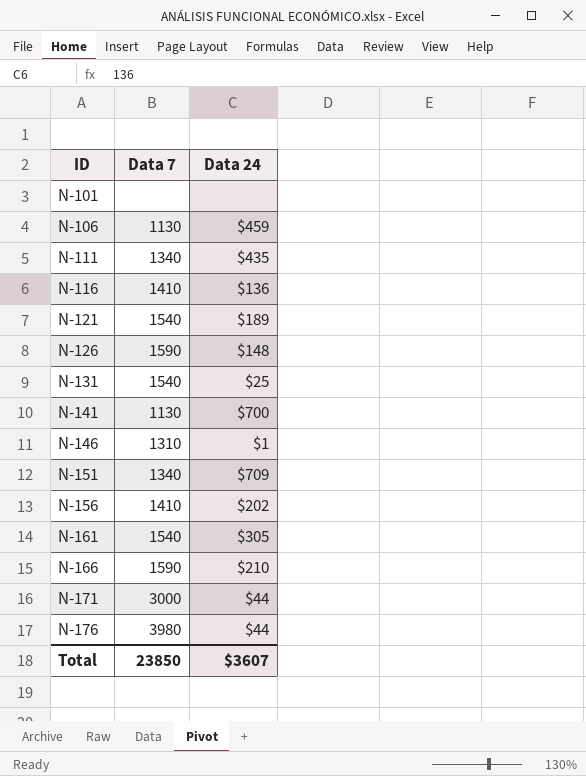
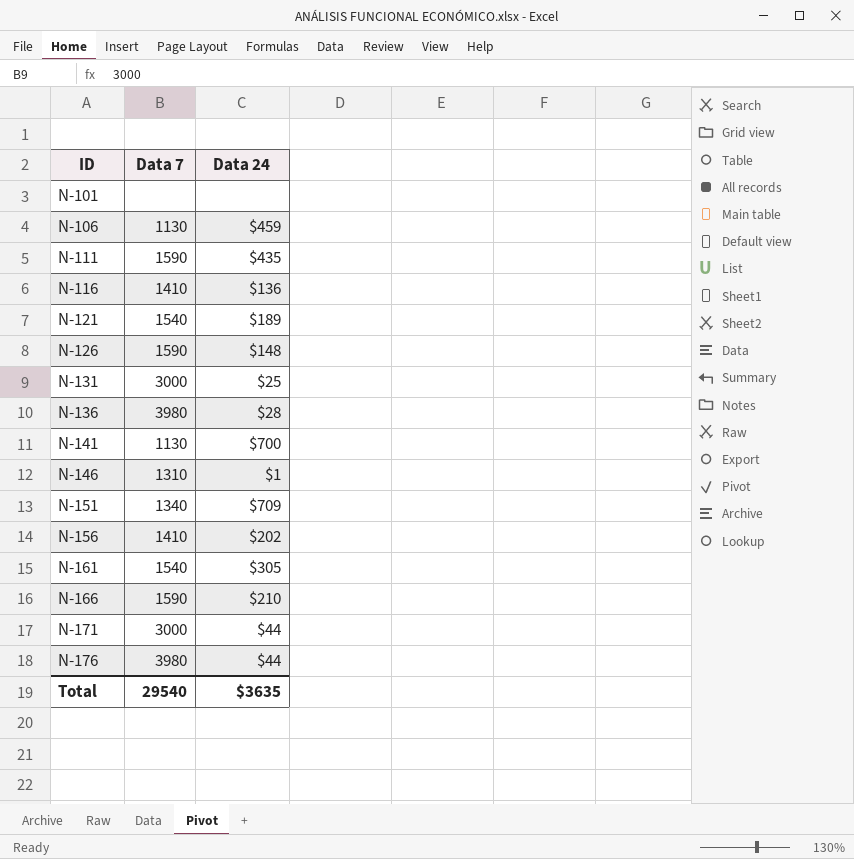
N-111 | Data 7: 1340 -> 1590
N-131 | Data 7: 1540 -> 3000
row N-136: none -> 3980 | $28
Total | Data 7: 23850 -> 29540
Total | Data 24: $3607 -> $3635

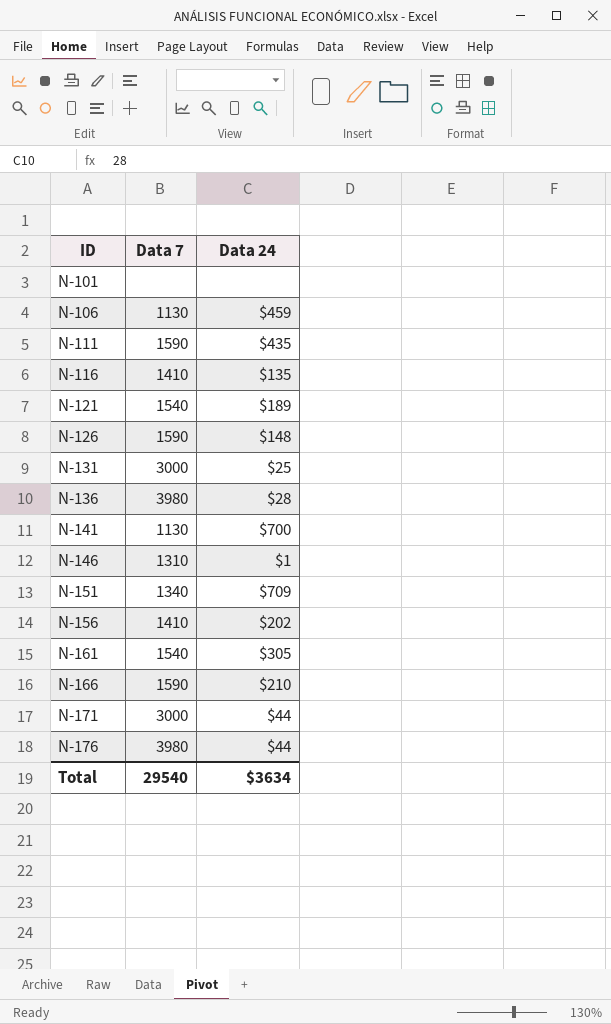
N-116 | Data 24: $136 -> $135
Total | Data 24: $3635 -> $3634

